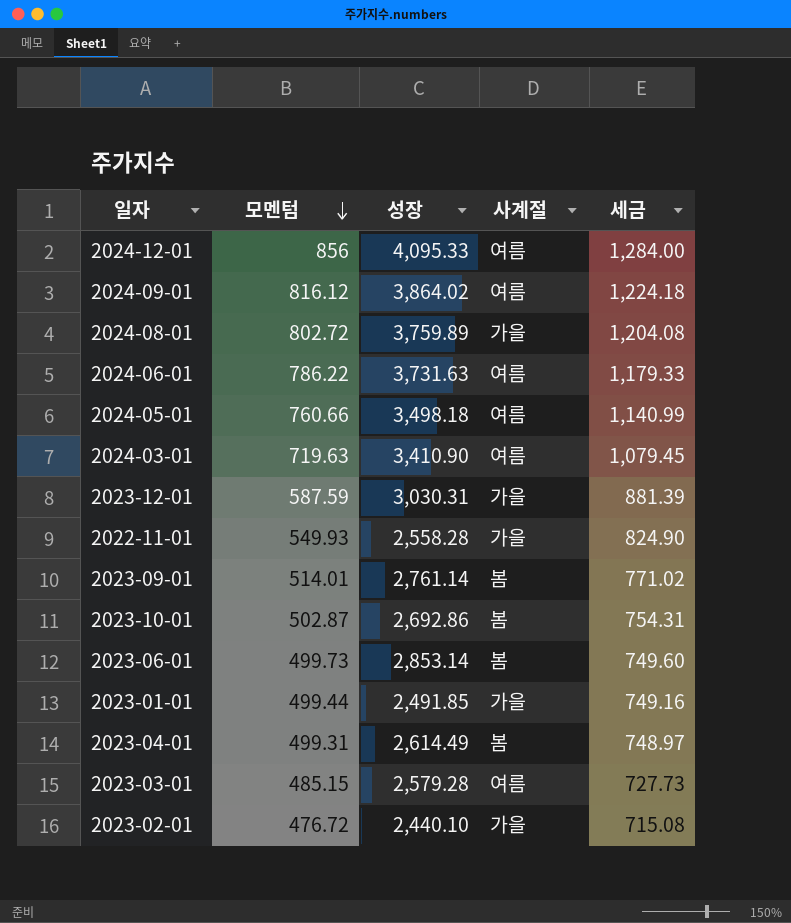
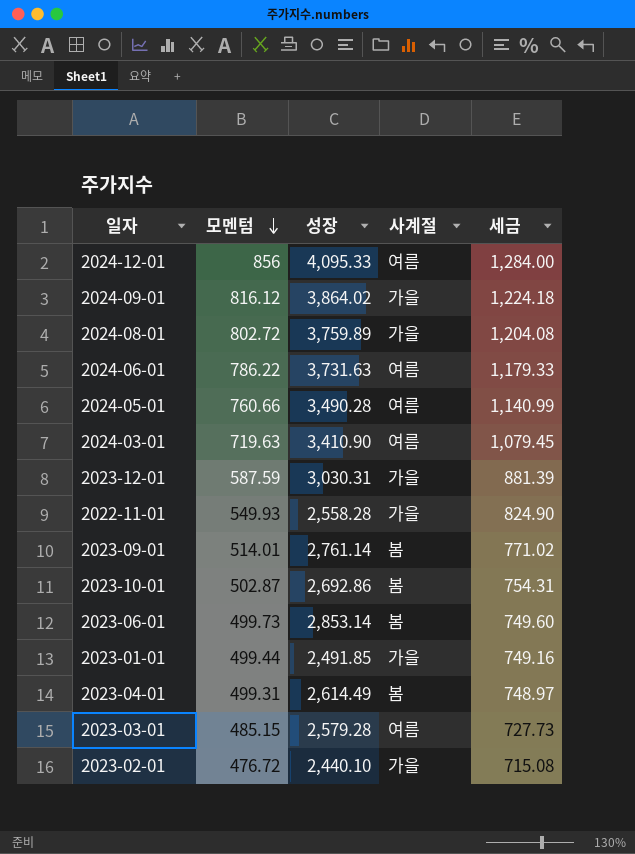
2024-09-01 | 사계절: 여름 -> 가을
2024-05-01 | 성장: 3,498.18 -> 3,490.28

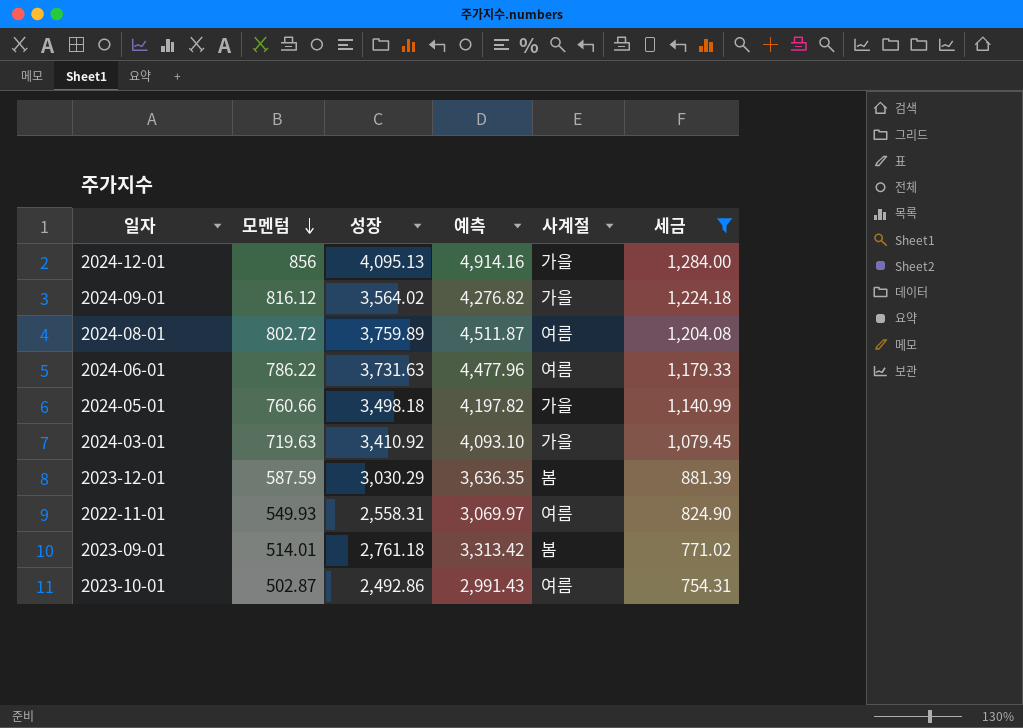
filter: none -> 세금 >= 754.31
column 예측 | formula: none -> [성장] * 1.2
2024-12-01 | 성장: 4,095.33 -> 4,095.13
2024-12-01 | 사계절: 여름 -> 가을
2024-09-01 | 성장: 3,864.02 -> 3,564.02
2024-08-01 | 사계절: 가을 -> 여름
2024-05-01 | 성장: 3,490.28 -> 3,498.18
2024-05-01 | 사계절: 여름 -> 가을
2024-03-01 | 성장: 3,410.90 -> 3,410.92
2024-03-01 | 사계절: 여름 -> 가을
2023-12-01 | 성장: 3,030.31 -> 3,030.29
2023-12-01 | 사계절: 가을 -> 봄
2022-11-01 | 성장: 2,558.28 -> 2,558.31
2022-11-01 | 사계절: 가을 -> 여름
2023-09-01 | 성장: 2,761.14 -> 2,761.18
2023-10-01 | 성장: 2,692.86 -> 2,492.86
2023-10-01 | 사계절: 봄 -> 여름

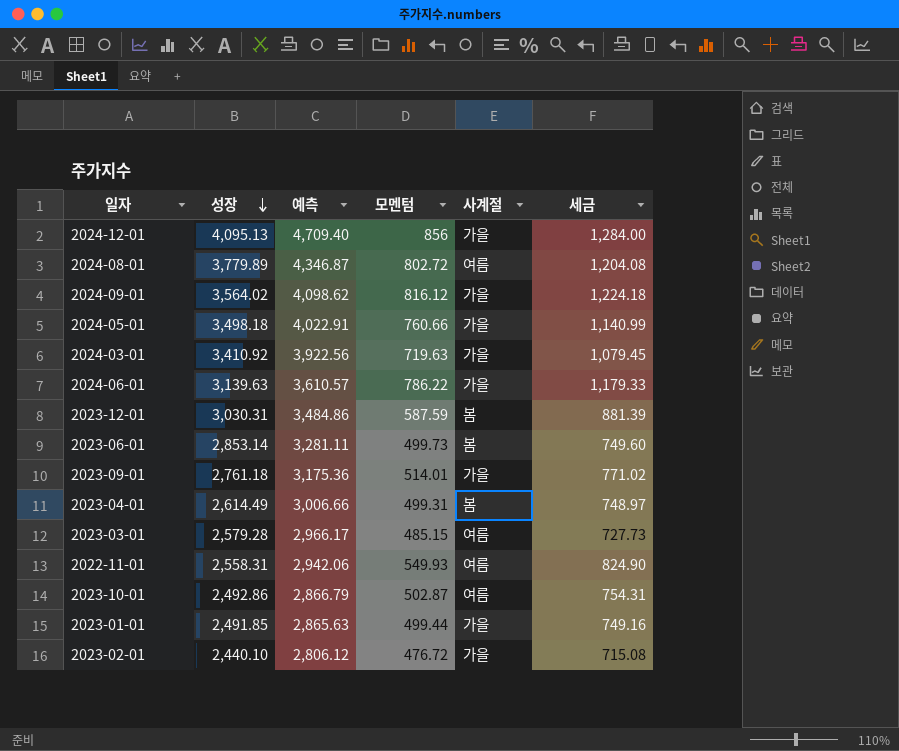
filter: 세금 >= 754.31 -> none
row order: 모멘텀 descending -> 성장 descending
column 예측 | formula: [성장] * 1.2 -> [성장] * 1.15
column 모멘텀 | position: 2 -> 4
2024-08-01 | 성장: 3,759.89 -> 3,779.89
2024-06-01 | 성장: 3,731.63 -> 3,139.63
2024-06-01 | 사계절: 여름 -> 가을
2023-12-01 | 성장: 3,030.29 -> 3,030.31
2023-09-01 | 사계절: 봄 -> 가을

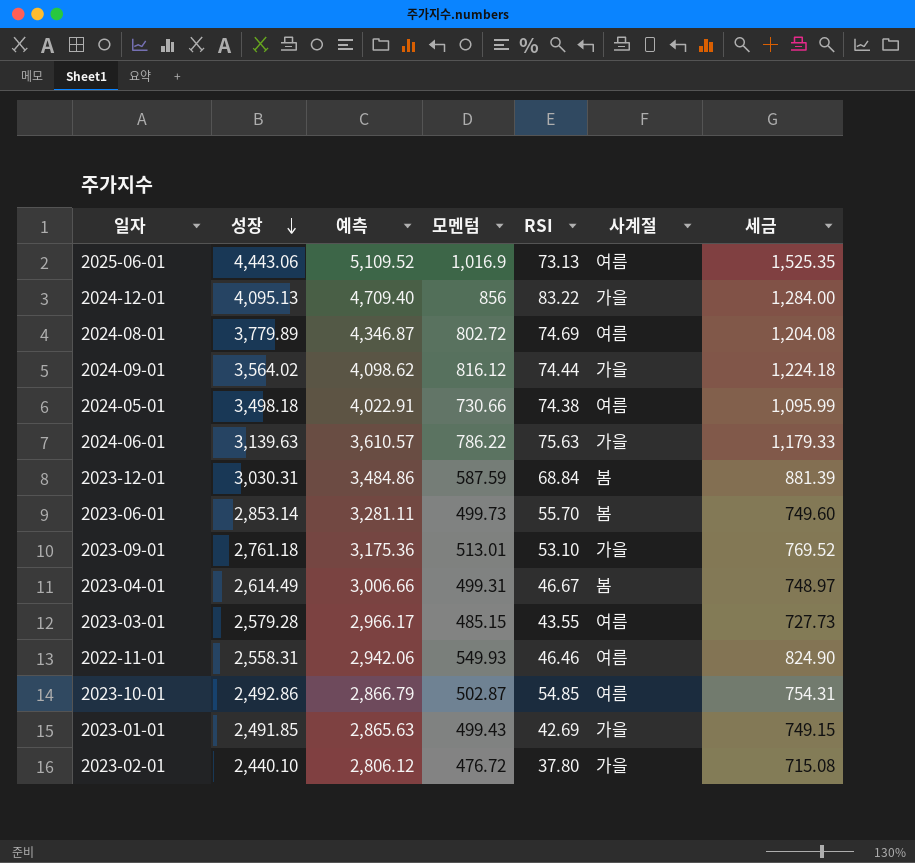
column RSI | position: none -> 5
row 2024-03-01: 3,410.92 | 3,922.56 | 719.63 | 가을 | 1,079.45 -> none
row 2025-06-01: none -> 4,443.06 | 5,109.52 | 1,016.9 | 73.13 | 여름 | 1,525.35
2024-05-01 | 모멘텀: 760.66 -> 730.66
2024-05-01 | 사계절: 가을 -> 여름
2024-05-01 | 세금: 1,140.99 -> 1,095.99
2023-09-01 | 모멘텀: 514.01 -> 513.01
2023-09-01 | 세금: 771.02 -> 769.52
2023-01-01 | 모멘텀: 499.44 -> 499.43
2023-01-01 | 세금: 749.16 -> 749.15

